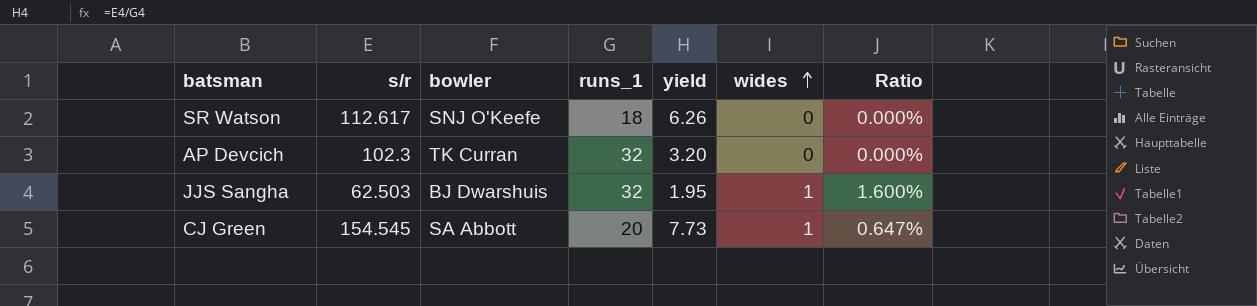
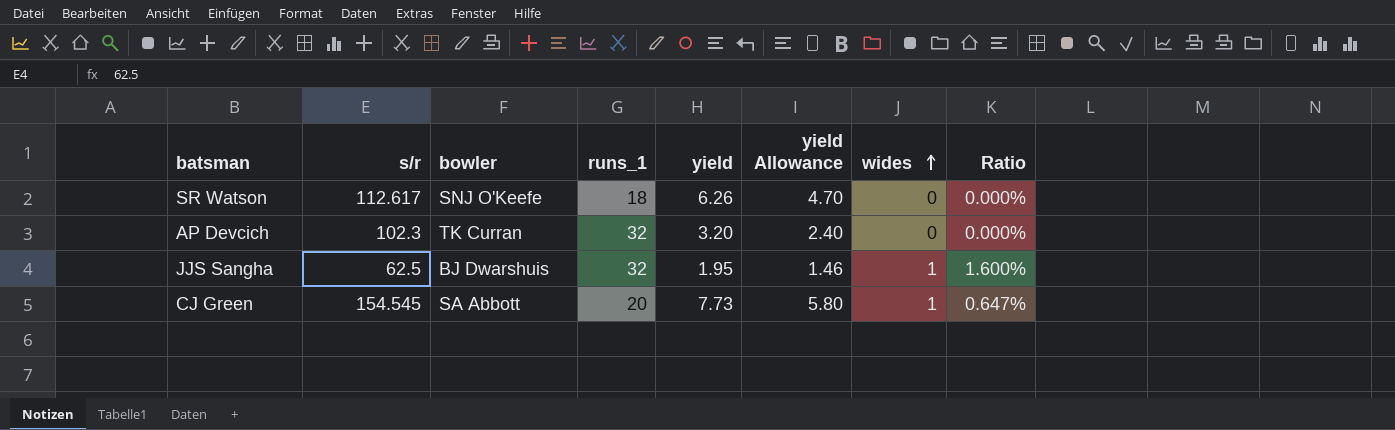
column yield Allowance | formula: none -> [yield] * 0.75
JJS Sangha | s/r: 62.503 -> 62.5

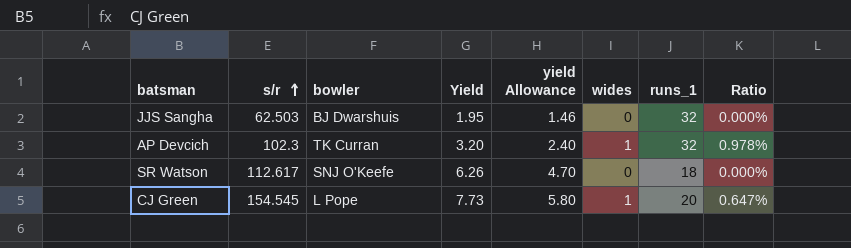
row order: wides ascending -> s/r ascending
column name: yield -> Yield
column runs_1 | position: 4 -> 7
JJS Sangha | s/r: 62.5 -> 62.503
JJS Sangha | wides: 1 -> 0
JJS Sangha | Ratio: 1.600% -> 0.000%
AP Devcich | wides: 0 -> 1
AP Devcich | Ratio: 0.000% -> 0.978%
CJ Green | bowler: SA Abbott -> L Pope

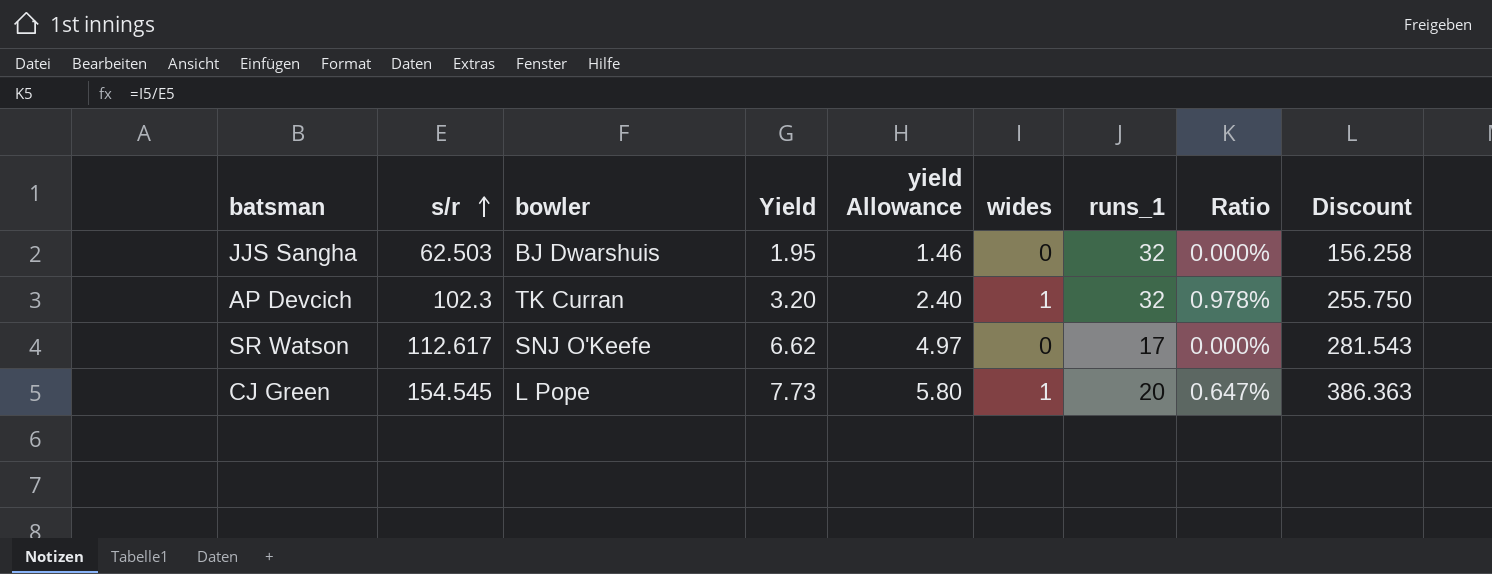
column Discount | formula: none -> [s/r] * 2.5
SR Watson | Yield: 6.26 -> 6.62
SR Watson | yield Allowance: 4.70 -> 4.97
SR Watson | runs_1: 18 -> 17

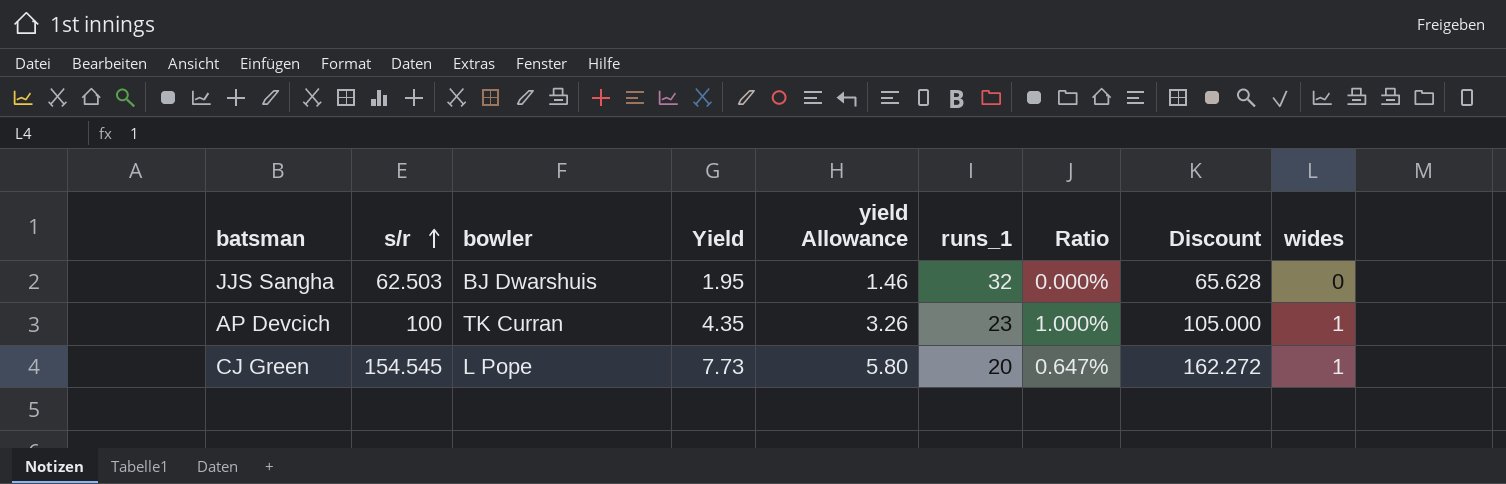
column Discount | formula: [s/r] * 2.5 -> [s/r] * 1.05
column wides | position: 6 -> 9
row SR Watson: 112.617 | SNJ O'Keefe | 6.62 | 4.97 | 0 | 17 | 0.000% | 281.543 -> none
AP Devcich | s/r: 102.3 -> 100
AP Devcich | Yield: 3.20 -> 4.35
AP Devcich | yield Allowance: 2.40 -> 3.26
AP Devcich | runs_1: 32 -> 23
AP Devcich | Ratio: 0.978% -> 1.000%

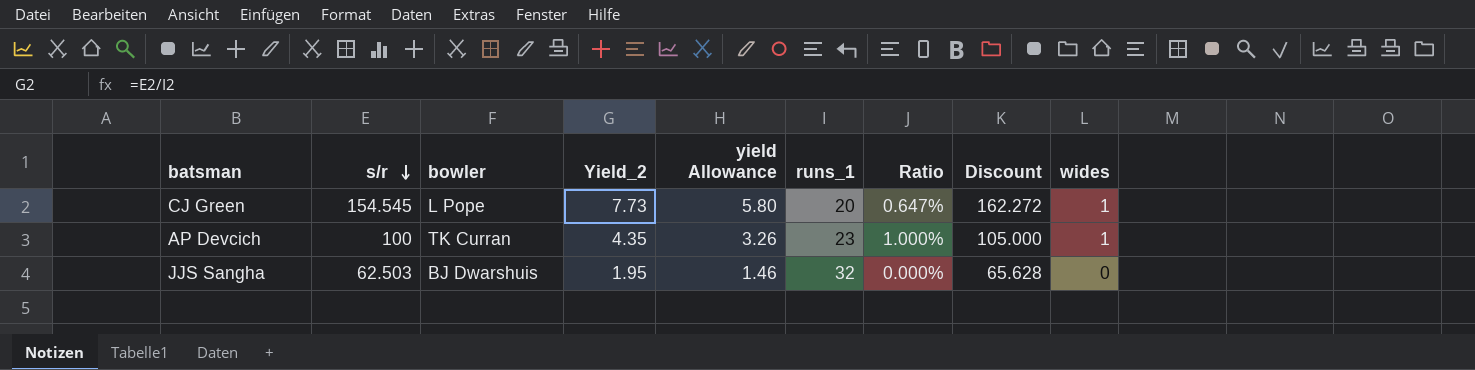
row order: s/r ascending -> s/r descending
column name: Yield -> Yield_2

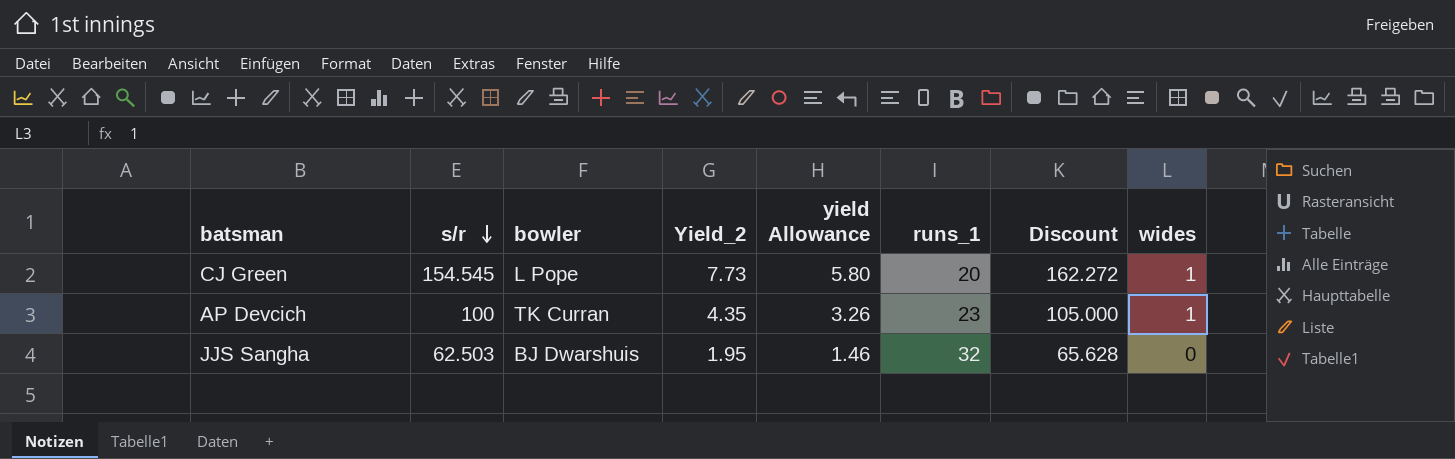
column Ratio | formula: [wides] / [s/r] -> none

